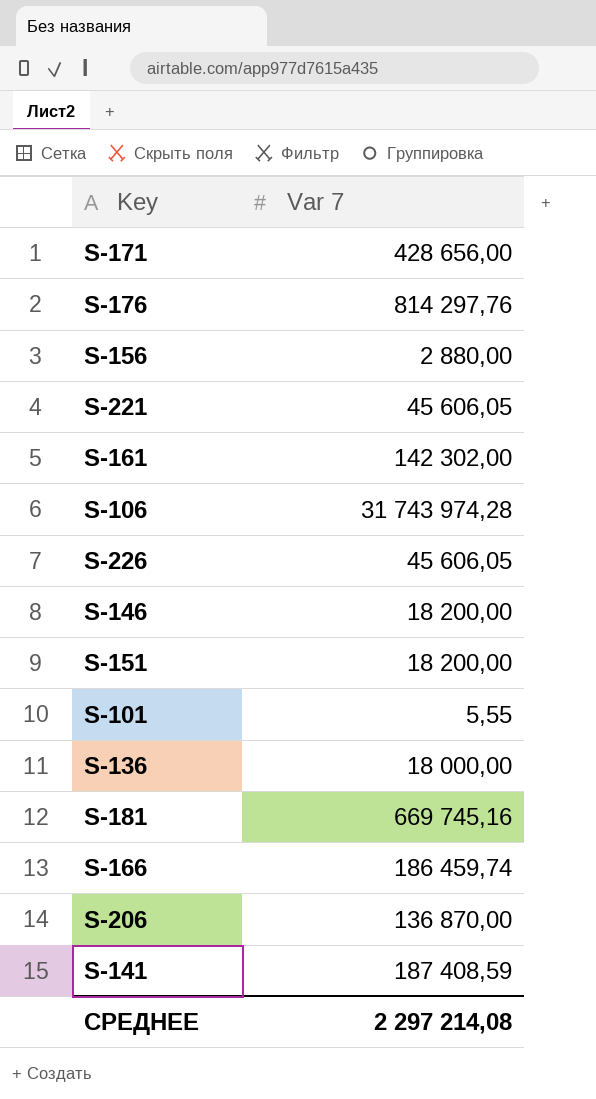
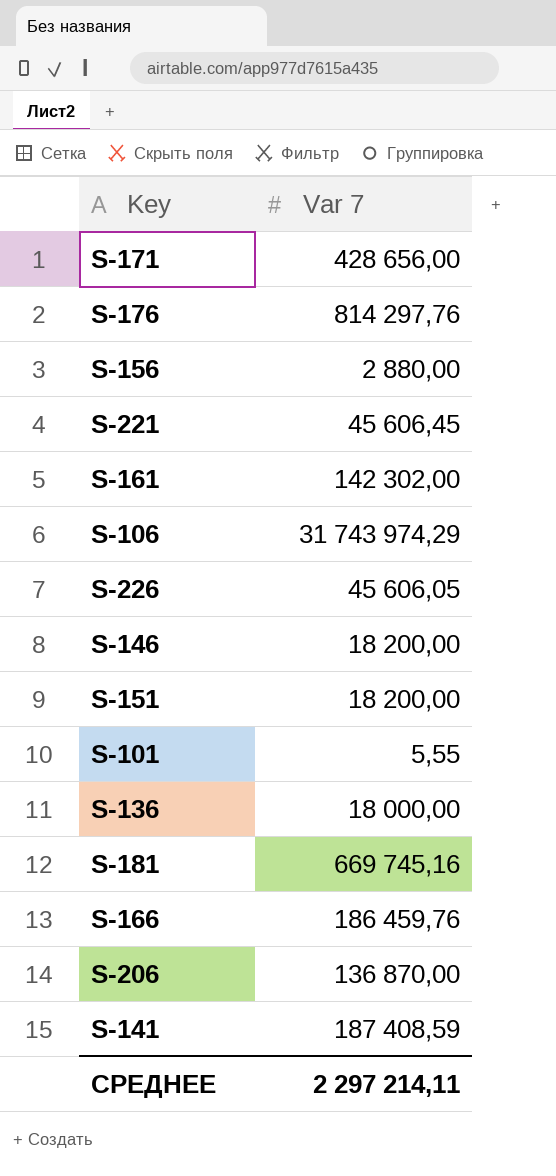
S-221 | Var 7: 45 606,05 -> 45 606,45
S-106 | Var 7: 31 743 974,28 -> 31 743 974,29
S-166 | Var 7: 186 459,74 -> 186 459,76
СРЕДНЕЕ | Var 7: 2 297 214,08 -> 2 297 214,11

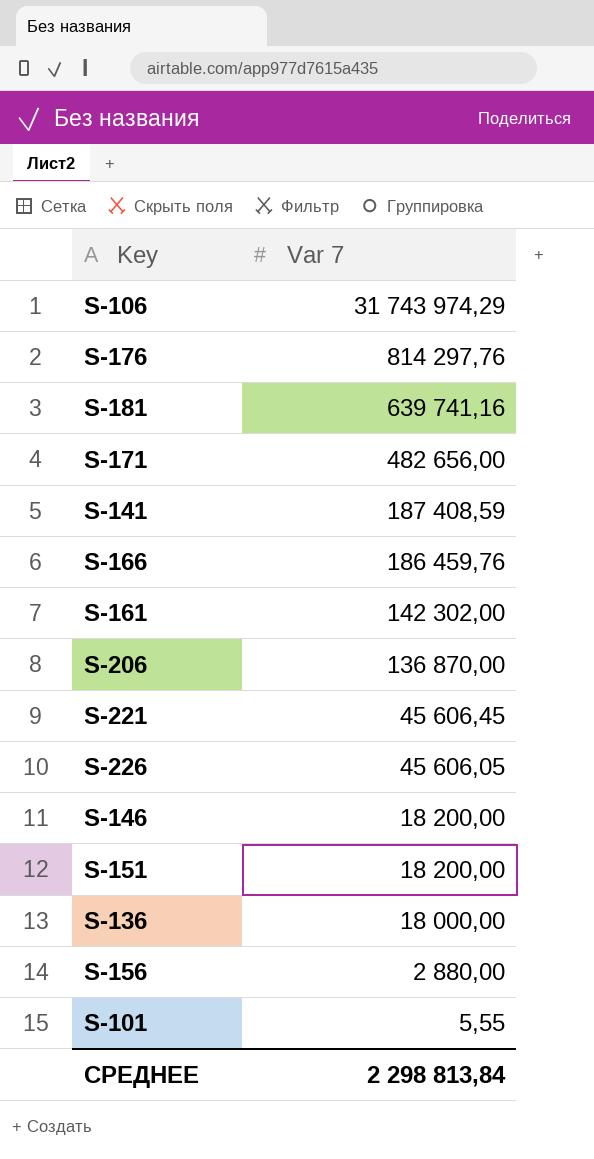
row order: none -> Var 7 descending
S-181 | Var 7: 669 745,16 -> 639 741,16
S-171 | Var 7: 428 656,00 -> 482 656,00
СРЕДНЕЕ | Var 7: 2 297 214,11 -> 2 298 813,84

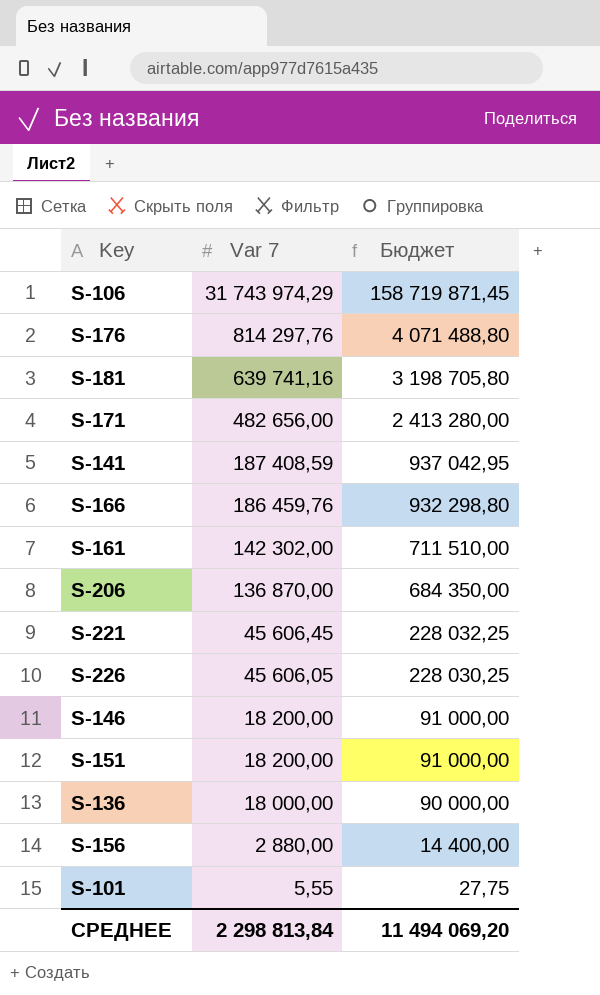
column Бюджет | formula: none -> [Var 7] * 5

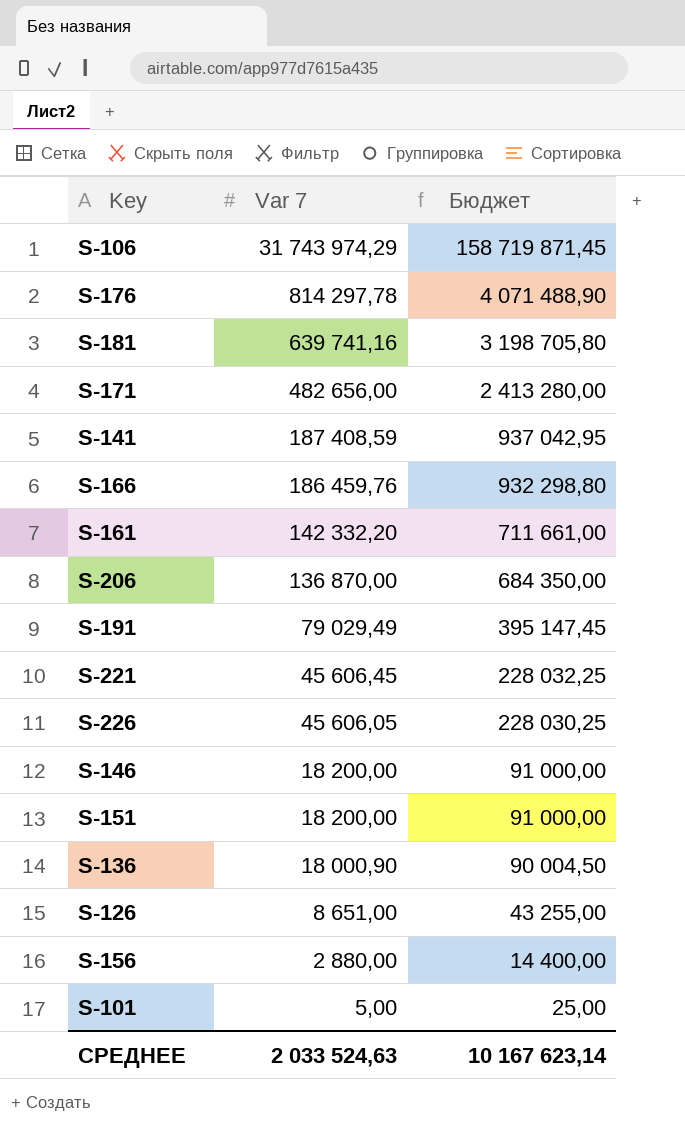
S-176 | Var 7: 814 297,76 -> 814 297,78
S-176 | Бюджет: 4 071 488,80 -> 4 071 488,90
S-161 | Var 7: 142 302,00 -> 142 332,20
S-161 | Бюджет: 711 510,00 -> 711 661,00
row S-191: none -> 79 029,49 | 395 147,45
S-136 | Var 7: 18 000,00 -> 18 000,90
S-136 | Бюджет: 90 000,00 -> 90 004,50
row S-126: none -> 8 651,00 | 43 255,00
S-101 | Var 7: 5,55 -> 5,00
S-101 | Бюджет: 27,75 -> 25,00
СРЕДНЕЕ | Var 7: 2 298 813,84 -> 2 033 524,63
СРЕДНЕЕ | Бюджет: 11 494 069,20 -> 10 167 623,14

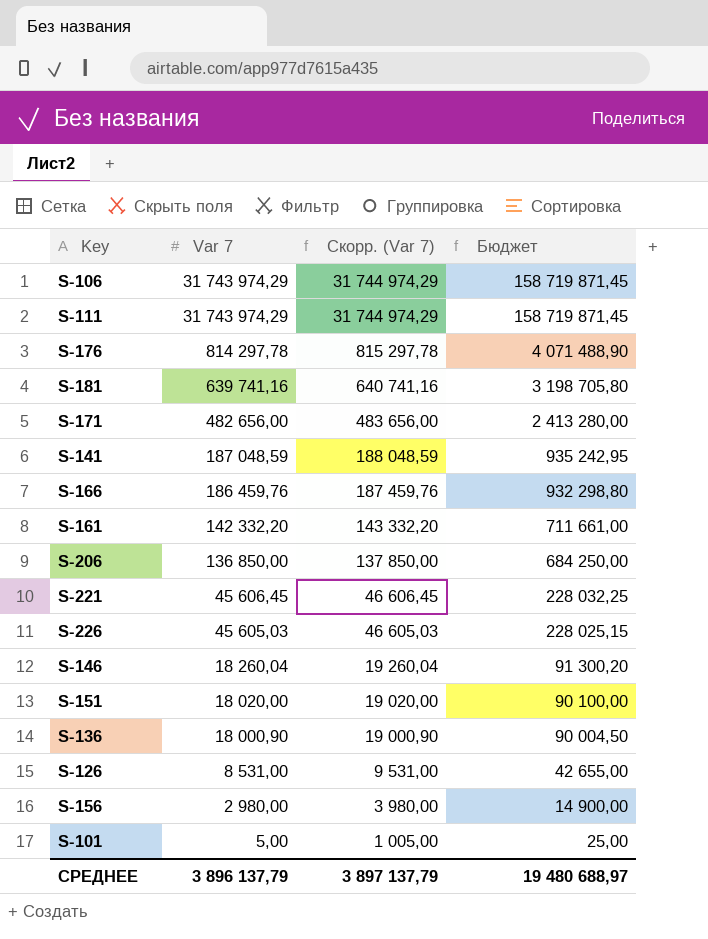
column Скорр. (Var 7) | formula: none -> [Var 7] + 1000
row S-191: 79 029,49 | 395 147,45 -> none
row S-111: none -> 31 743 974,29 | 31 744 974,29 | 158 719 871,45
S-141 | Var 7: 187 408,59 -> 187 048,59
S-141 | Бюджет: 937 042,95 -> 935 242,95
S-206 | Var 7: 136 870,00 -> 136 850,00
S-206 | Бюджет: 684 350,00 -> 684 250,00
S-226 | Var 7: 45 606,05 -> 45 605,03
S-226 | Бюджет: 228 030,25 -> 228 025,15
S-146 | Var 7: 18 200,00 -> 18 260,04
S-146 | Бюджет: 91 000,00 -> 91 300,20
S-151 | Var 7: 18 200,00 -> 18 020,00
S-151 | Бюджет: 91 000,00 -> 90 100,00
S-126 | Var 7: 8 651,00 -> 8 531,00
S-126 | Бюджет: 43 255,00 -> 42 655,00
S-156 | Var 7: 2 880,00 -> 2 980,00
S-156 | Бюджет: 14 400,00 -> 14 900,00
СРЕДНЕЕ | Var 7: 2 033 524,63 -> 3 896 137,79
СРЕДНЕЕ | Бюджет: 10 167 623,14 -> 19 480 688,97

